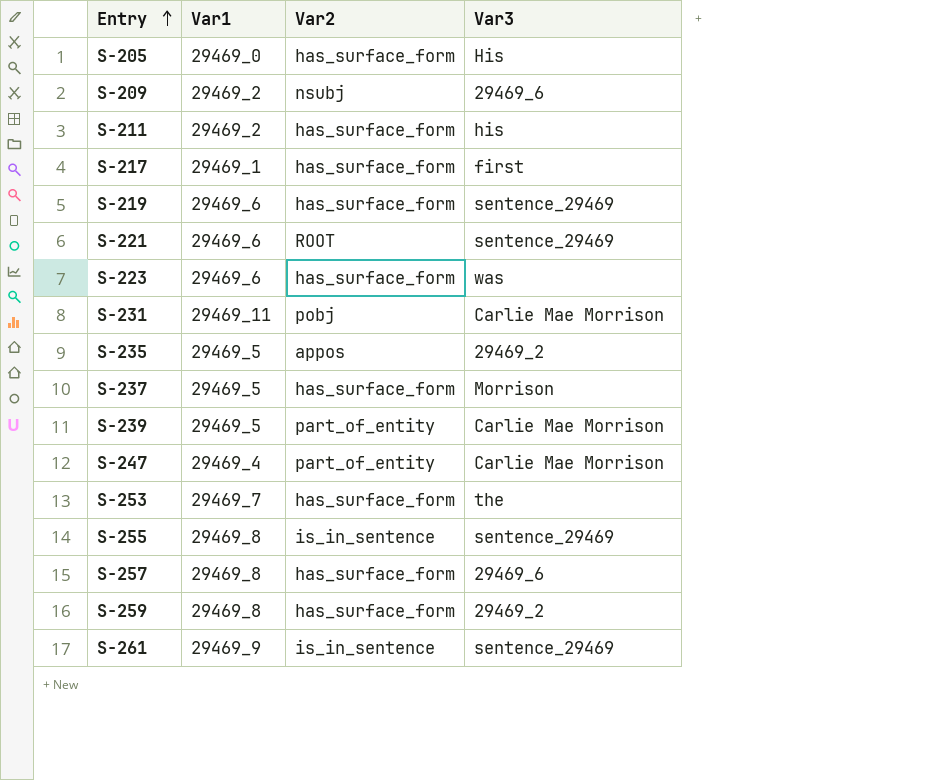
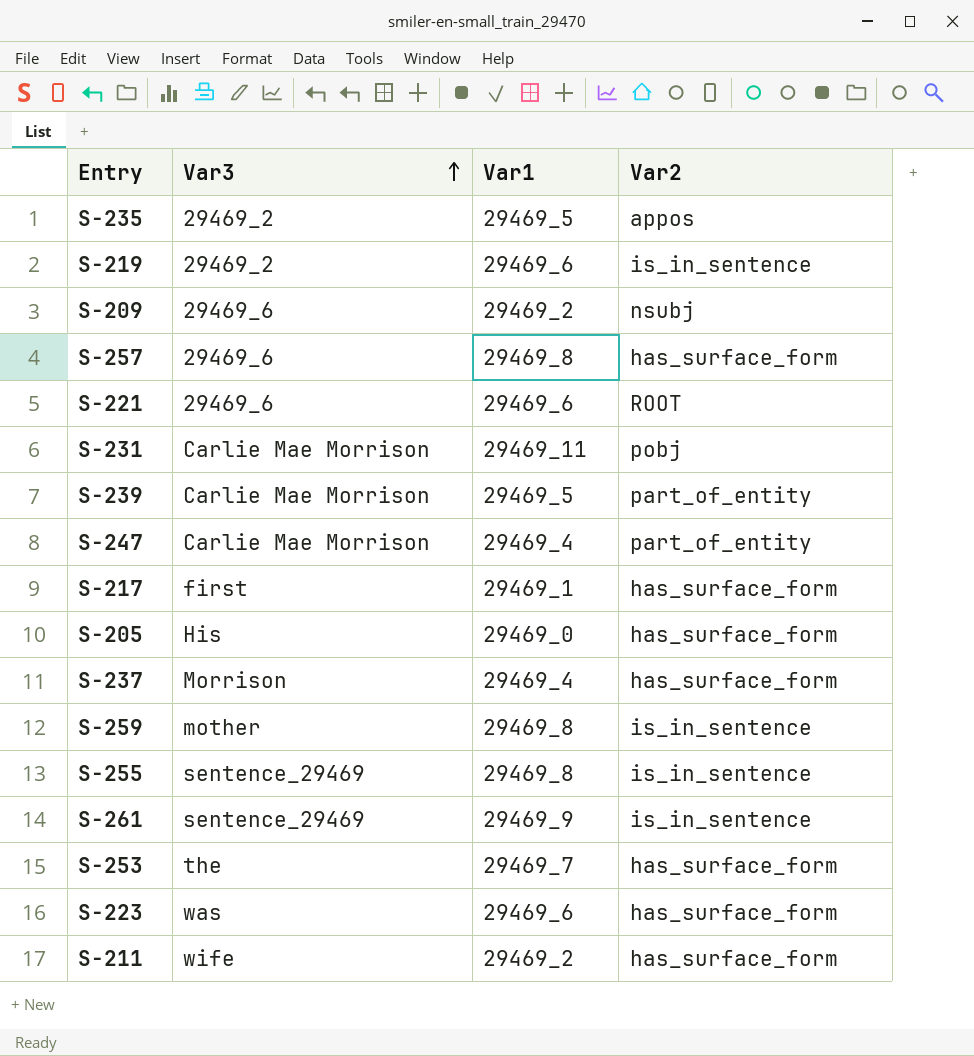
row order: Entry ascending -> Var3 ascending
column Var3 | position: 4 -> 2
S-219 | Var3: sentence_29469 -> 29469_2
S-219 | Var2: has_surface_form -> is_in_sentence
S-221 | Var3: sentence_29469 -> 29469_6
S-237 | Var1: 29469_5 -> 29469_4
S-259 | Var3: 29469_2 -> mother
S-259 | Var2: has_surface_form -> is_in_sentence
S-211 | Var3: his -> wife

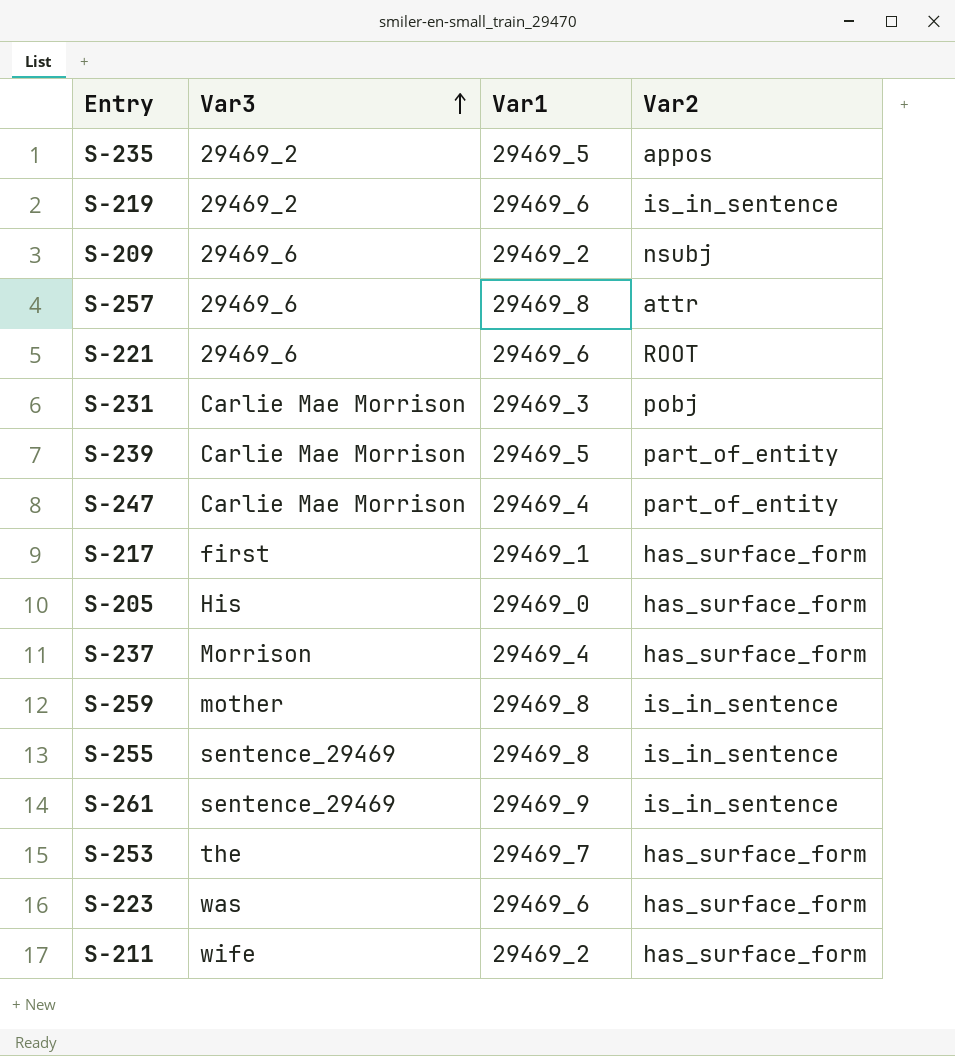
S-257 | Var2: has_surface_form -> attr
S-231 | Var1: 29469_11 -> 29469_3

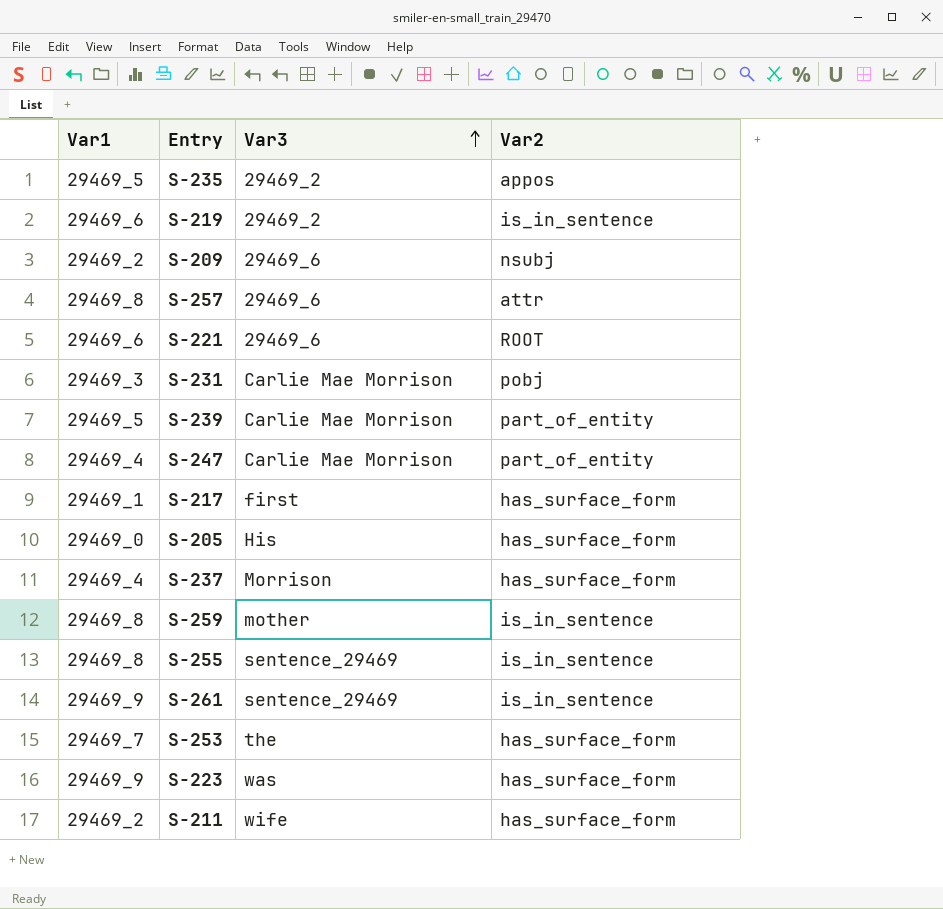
column Var1 | position: 3 -> 1
S-223 | Var1: 29469_6 -> 29469_9

